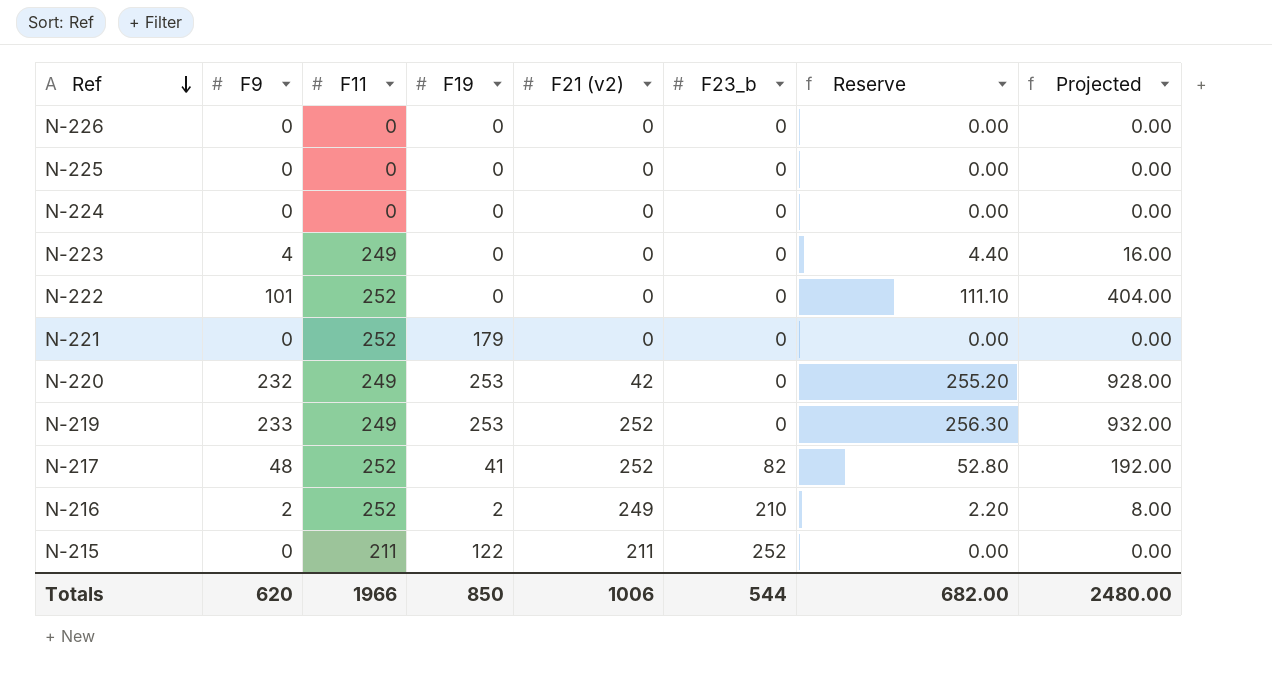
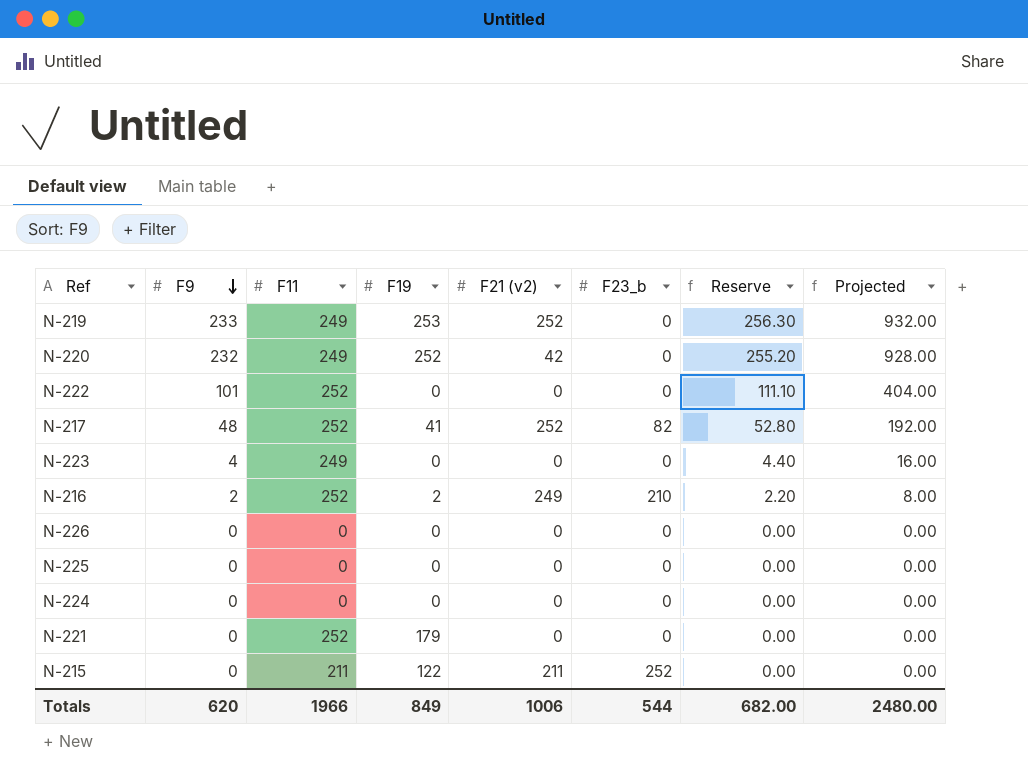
row order: Ref descending -> F9 descending
N-220 | F19: 253 -> 252
Totals | F19: 850 -> 849

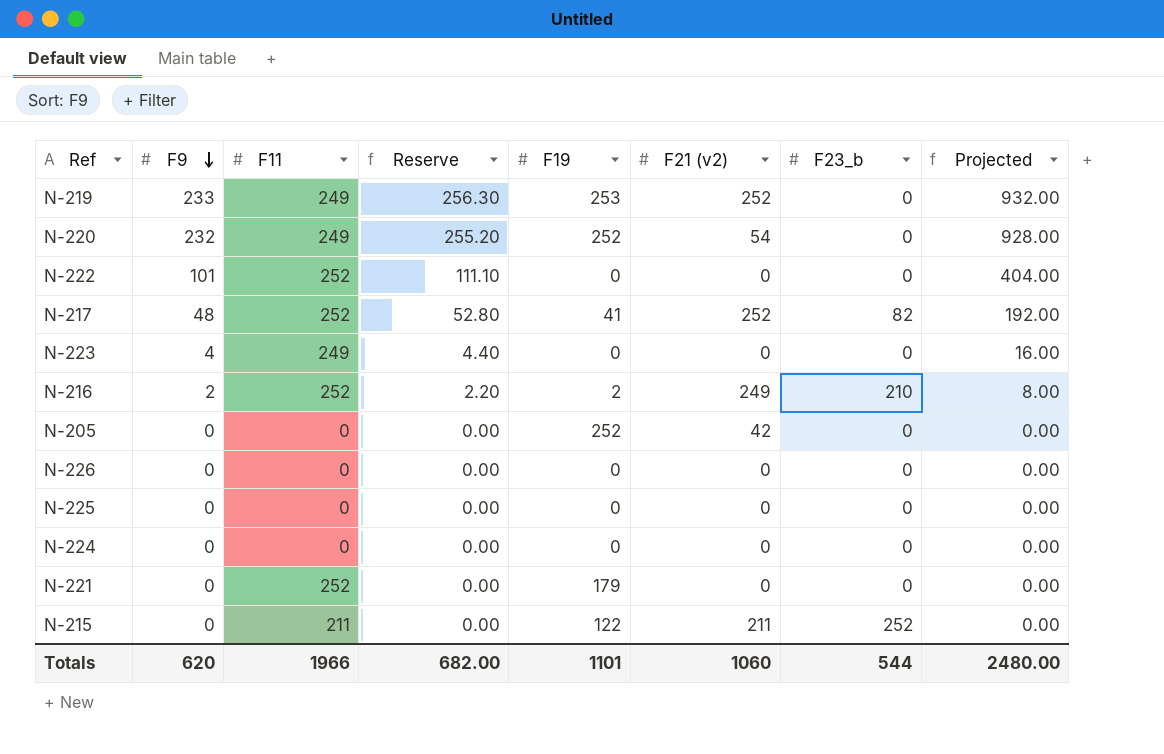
column Reserve | position: 7 -> 4
N-220 | F21 (v2): 42 -> 54
row N-205: none -> 0 | 0 | 0.00 | 252 | 42 | 0 | 0.00
Totals | F19: 849 -> 1101
Totals | F21 (v2): 1006 -> 1060

